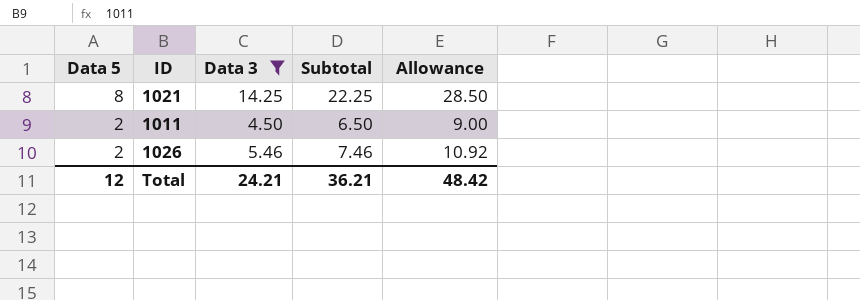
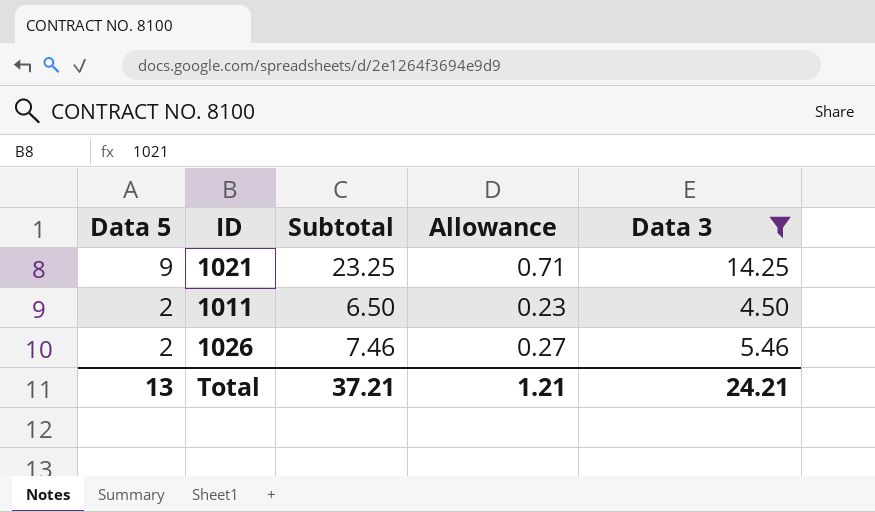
column Allowance | formula: [Data 3] * 2 -> [Data 3] * 0.05
column Data 3 | position: 3 -> 5
1021 | Data 5: 8 -> 9
1021 | Subtotal: 22.25 -> 23.25
Total | Data 5: 12 -> 13
Total | Subtotal: 36.21 -> 37.21
Total | Allowance: 48.42 -> 1.21

